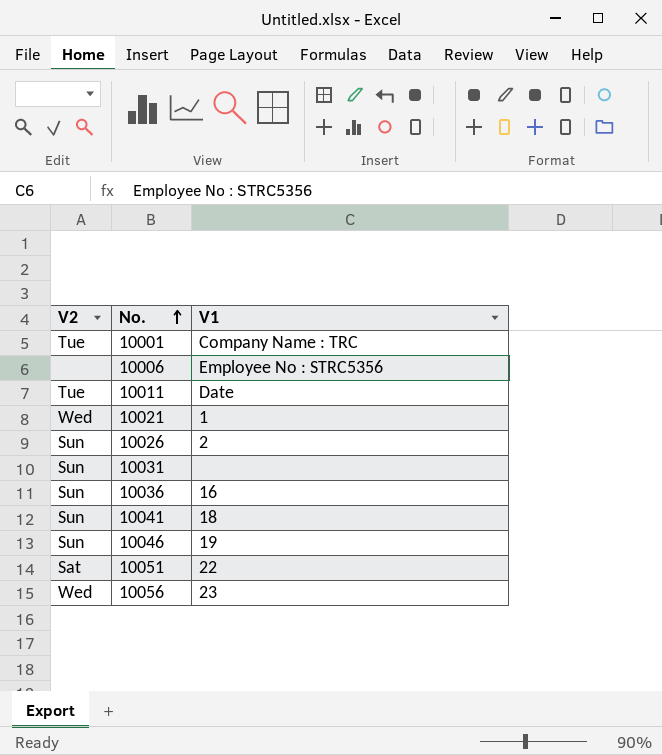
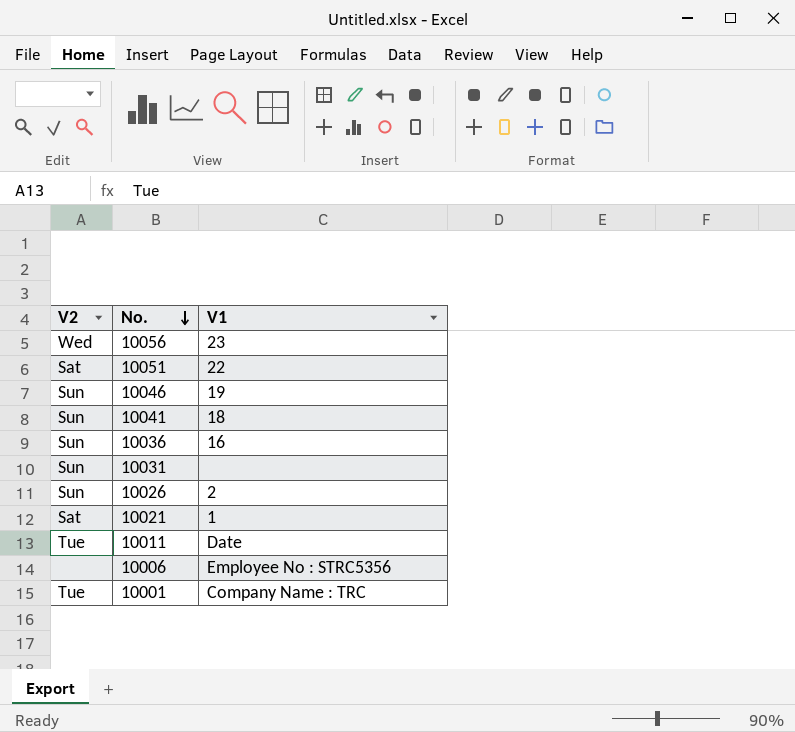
row order: No. ascending -> No. descending
10021 | V2: Wed -> Sat

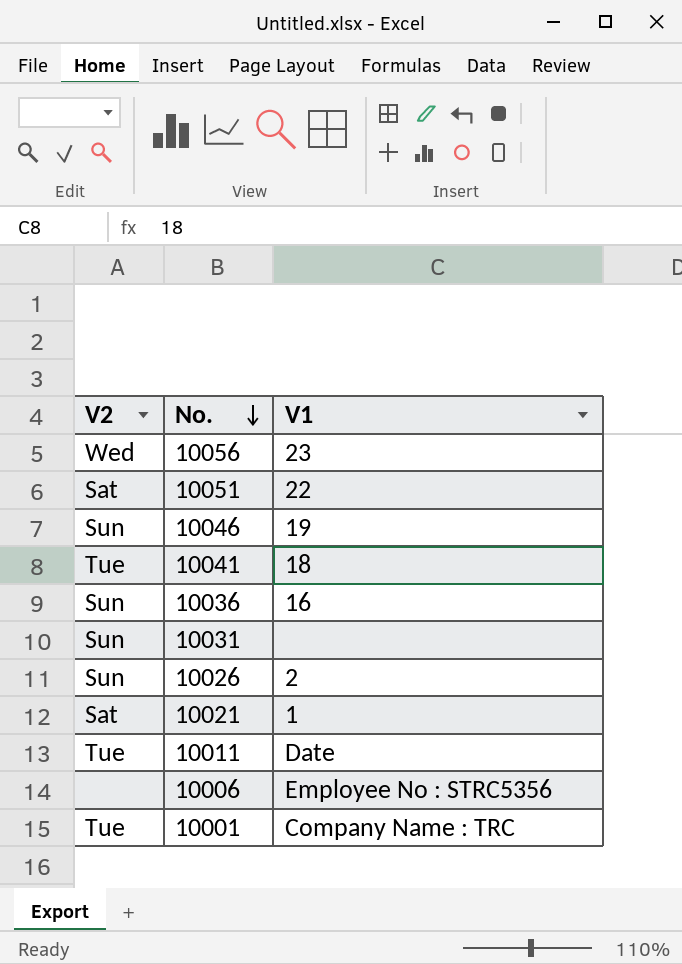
10041 | V2: Sun -> Tue

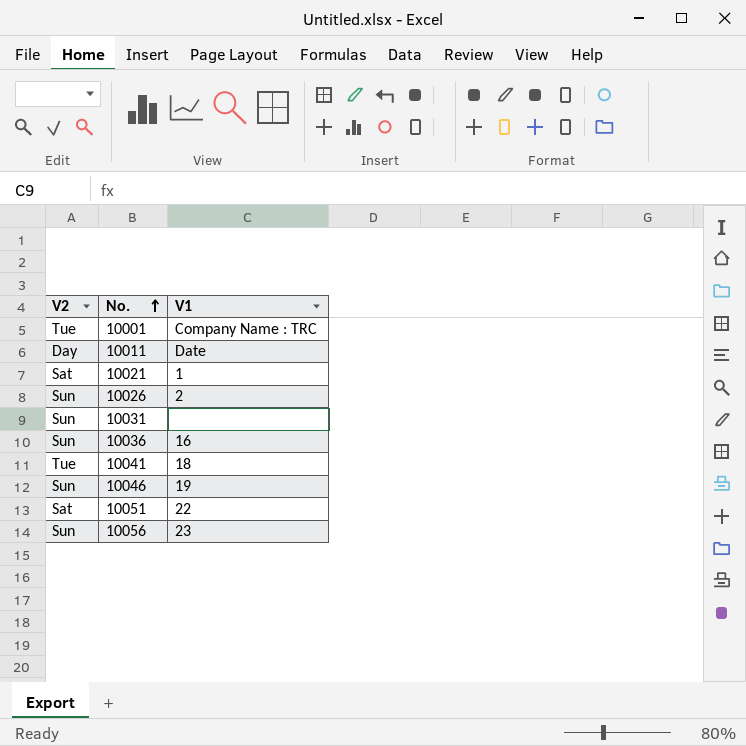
row order: No. descending -> No. ascending
row 10006: none | Employee No : STRC5356 -> none
10011 | V2: Tue -> Day
10056 | V2: Wed -> Sun

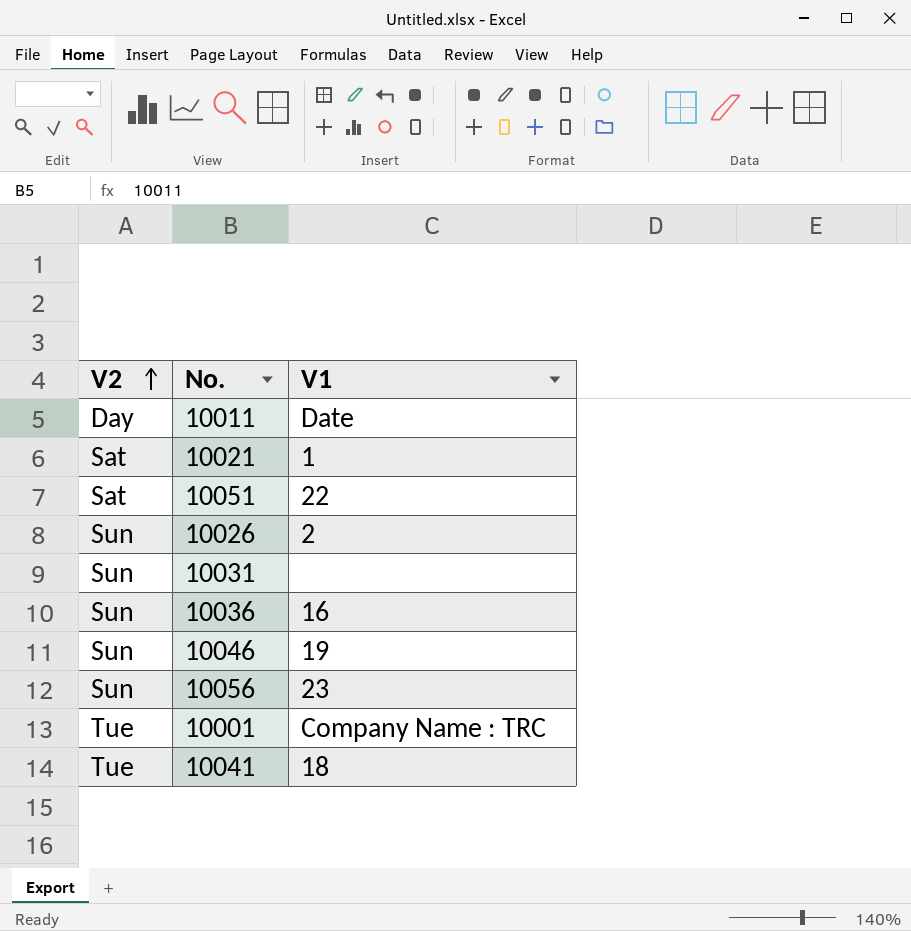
row order: No. ascending -> V2 ascending

